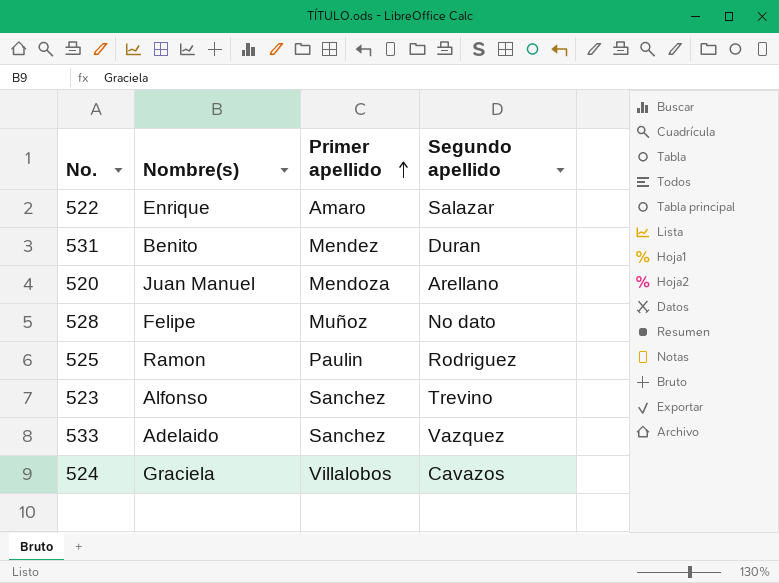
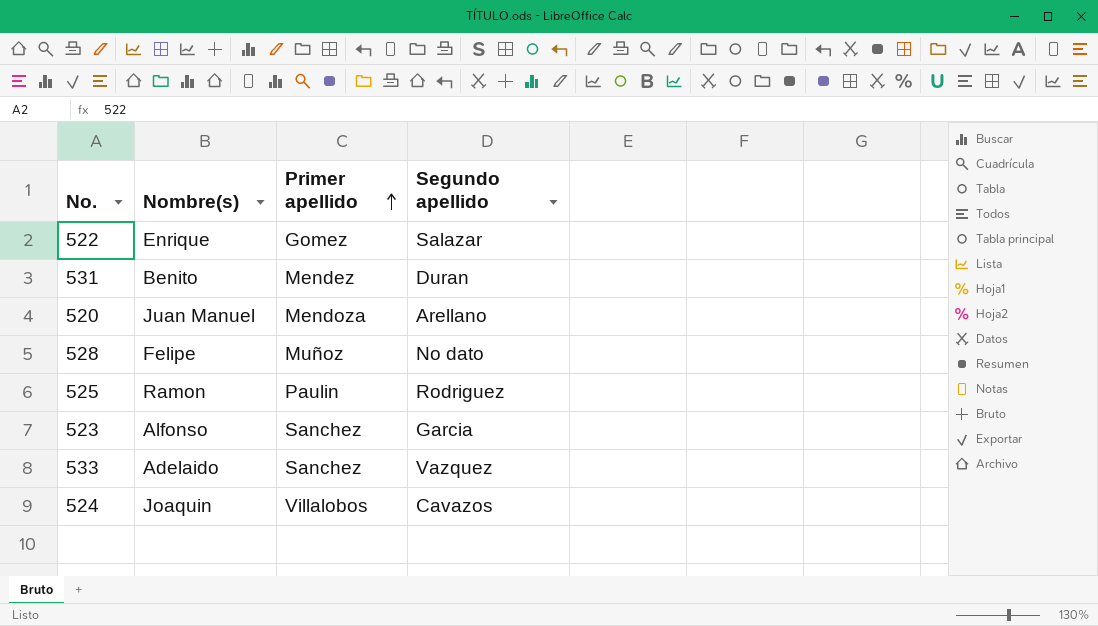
522 | Primer apellido: Amaro -> Gomez
523 | Segundo apellido: Trevino -> Garcia
524 | Nombre(s): Graciela -> Joaquin

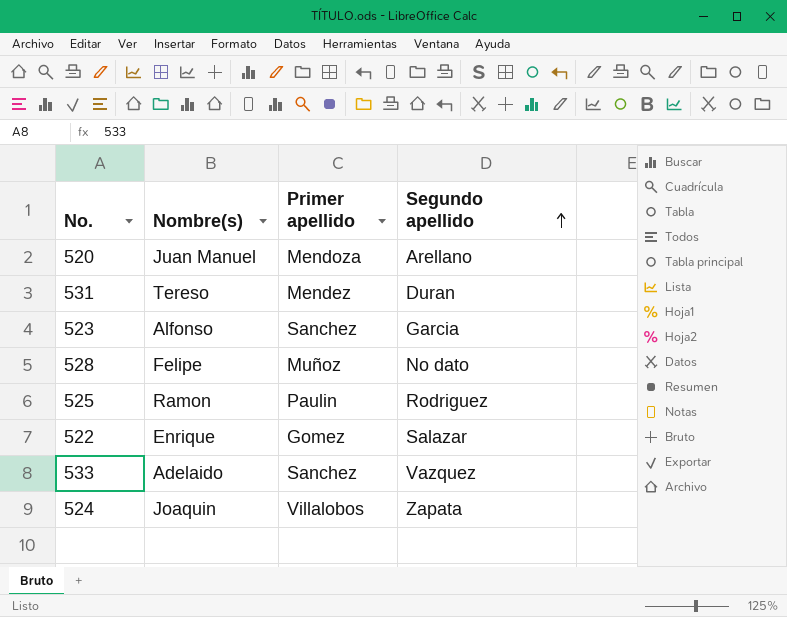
row order: Primer apellido ascending -> Segundo apellido ascending
531 | Nombre(s): Benito -> Tereso
524 | Segundo apellido: Cavazos -> Zapata

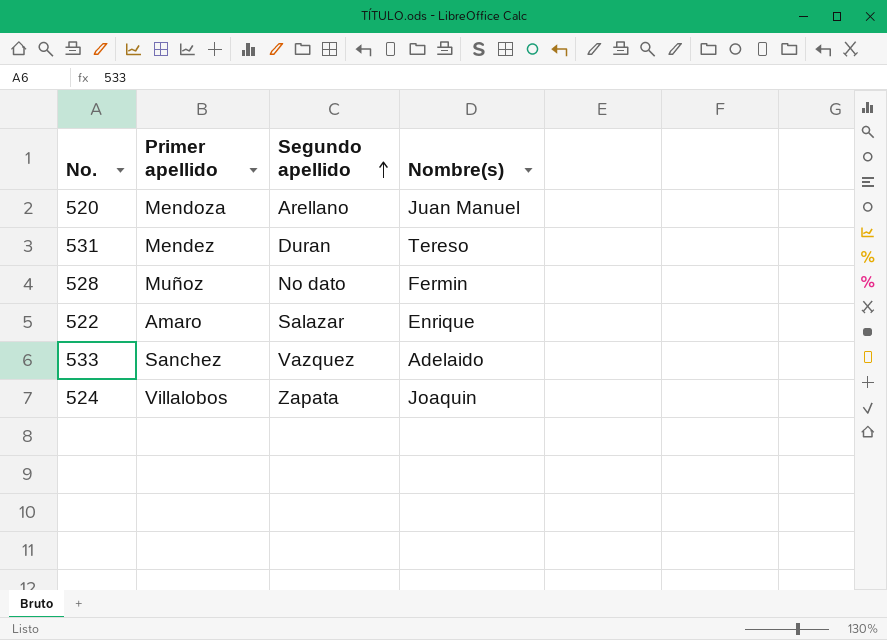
column Nombre(s) | position: 2 -> 4
row 523: Alfonso | Sanchez | Garcia -> none
row 525: Ramon | Paulin | Rodriguez -> none
528 | Nombre(s): Felipe -> Fermin
522 | Primer apellido: Gomez -> Amaro

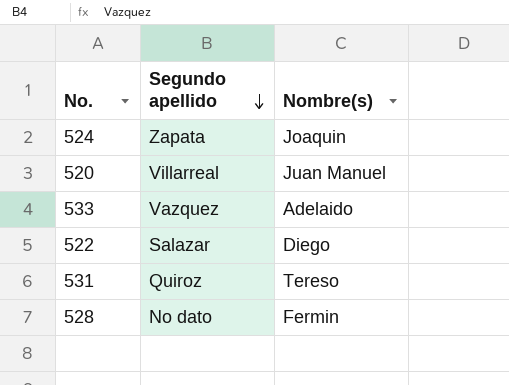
row order: Segundo apellido ascending -> Segundo apellido descending
column Primer apellido | position: 2 -> none
520 | Segundo apellido: Arellano -> Villarreal
522 | Nombre(s): Enrique -> Diego
531 | Segundo apellido: Duran -> Quiroz

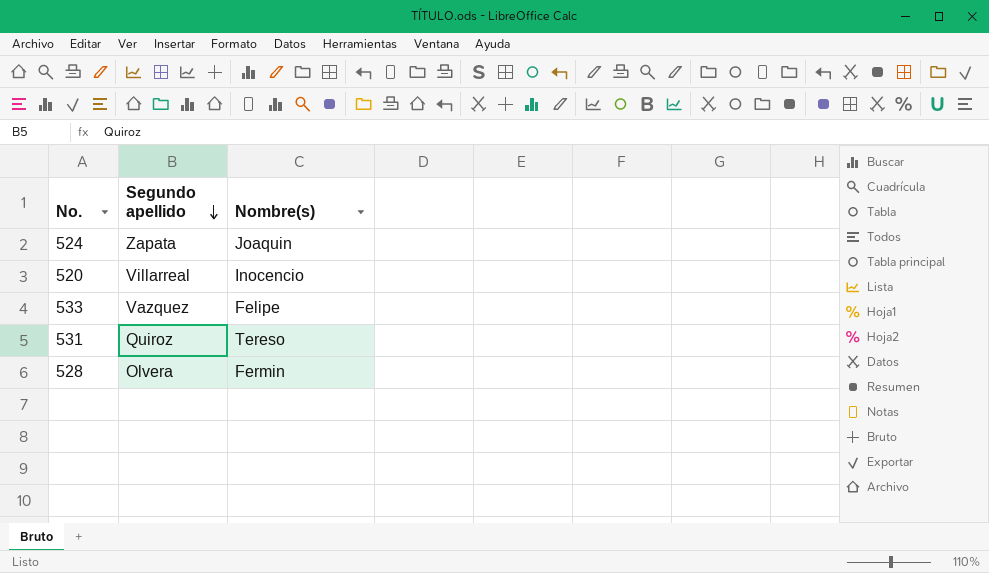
row 522: Salazar | Diego -> none
520 | Nombre(s): Juan Manuel -> Inocencio
533 | Nombre(s): Adelaido -> Felipe
528 | Segundo apellido: No dato -> Olvera

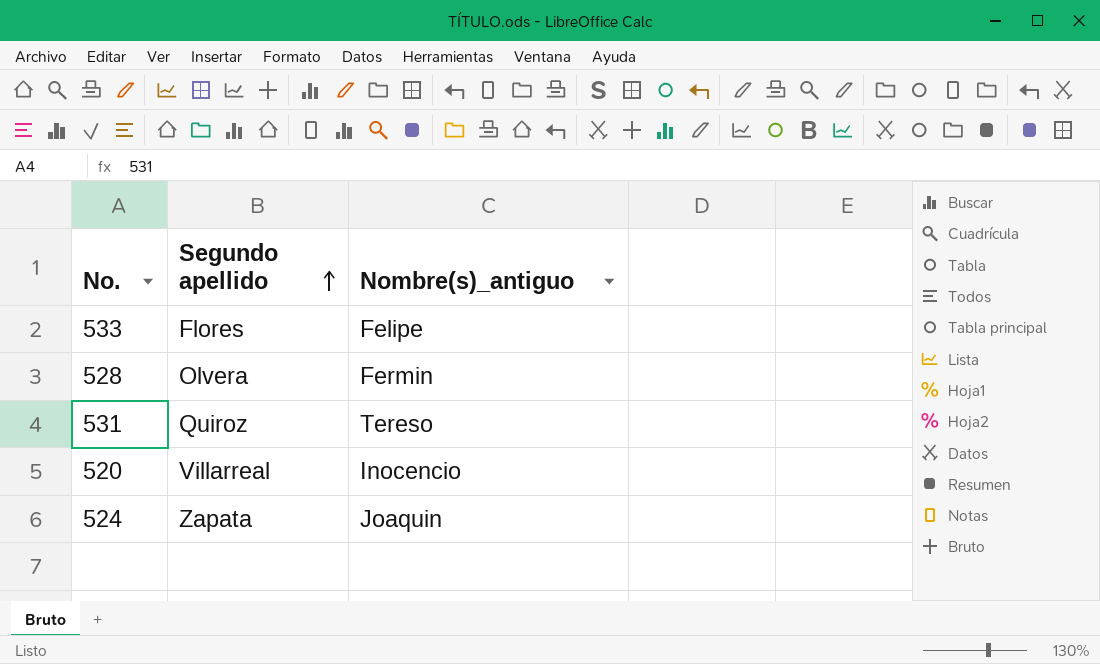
row order: Segundo apellido descending -> Segundo apellido ascending
column name: Nombre(s) -> Nombre(s)_antiguo
533 | Segundo apellido: Vazquez -> Flores

